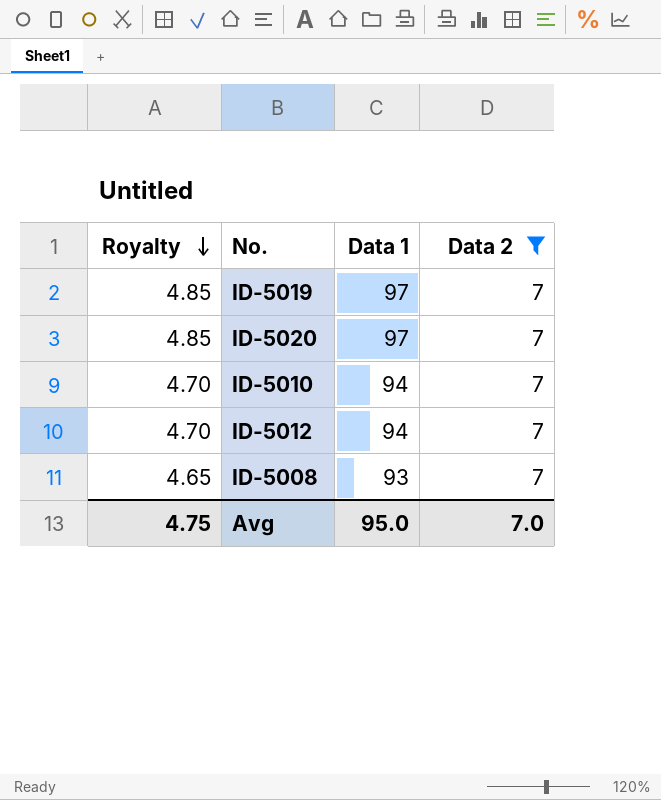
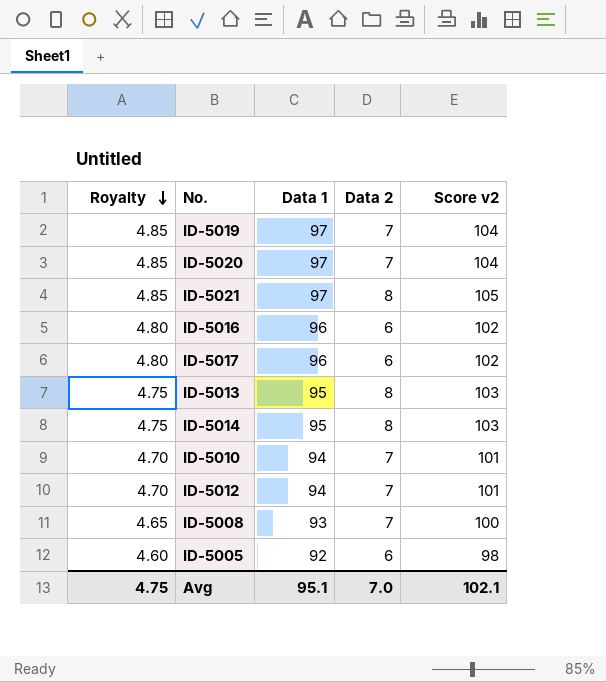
filter: Data 2 = 7 -> none
column Score v2 | formula: none -> [Data 1] + [Data 2]
Avg | Data 1: 95.0 -> 95.1

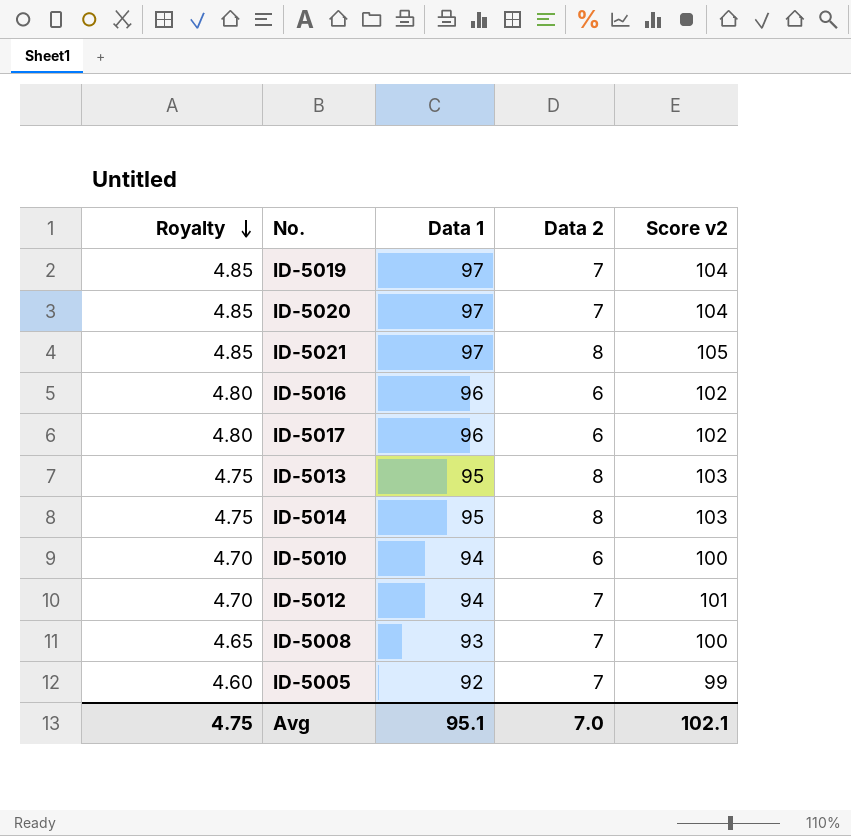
ID-5010 | Data 2: 7 -> 6
ID-5010 | Score v2: 101 -> 100
ID-5005 | Data 2: 6 -> 7
ID-5005 | Score v2: 98 -> 99

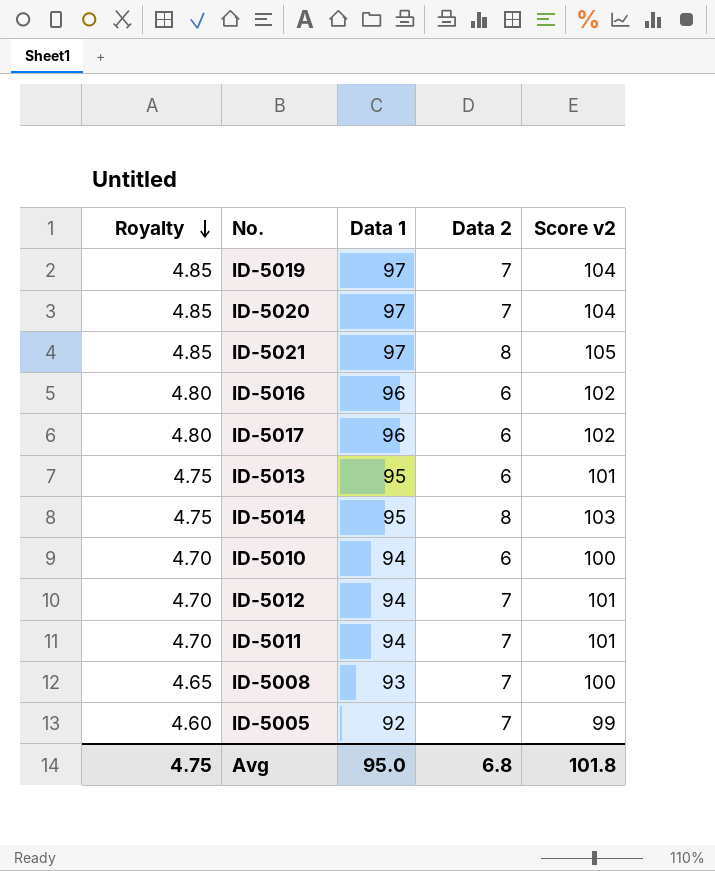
ID-5013 | Data 2: 8 -> 6
ID-5013 | Score v2: 103 -> 101
row ID-5011: none -> 4.70 | 94 | 7 | 101
Avg | Data 1: 95.1 -> 95.0
Avg | Data 2: 7.0 -> 6.8
Avg | Score v2: 102.1 -> 101.8

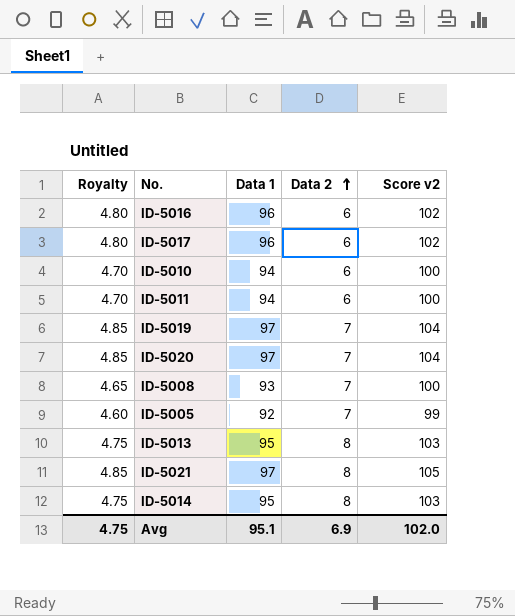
row order: Royalty descending -> Data 2 ascending
row ID-5012: 4.70 | 94 | 7 | 101 -> none
ID-5011 | Data 2: 7 -> 6
ID-5011 | Score v2: 101 -> 100
ID-5013 | Data 2: 6 -> 8
ID-5013 | Score v2: 101 -> 103
Avg | Data 1: 95.0 -> 95.1
Avg | Data 2: 6.8 -> 6.9
Avg | Score v2: 101.8 -> 102.0

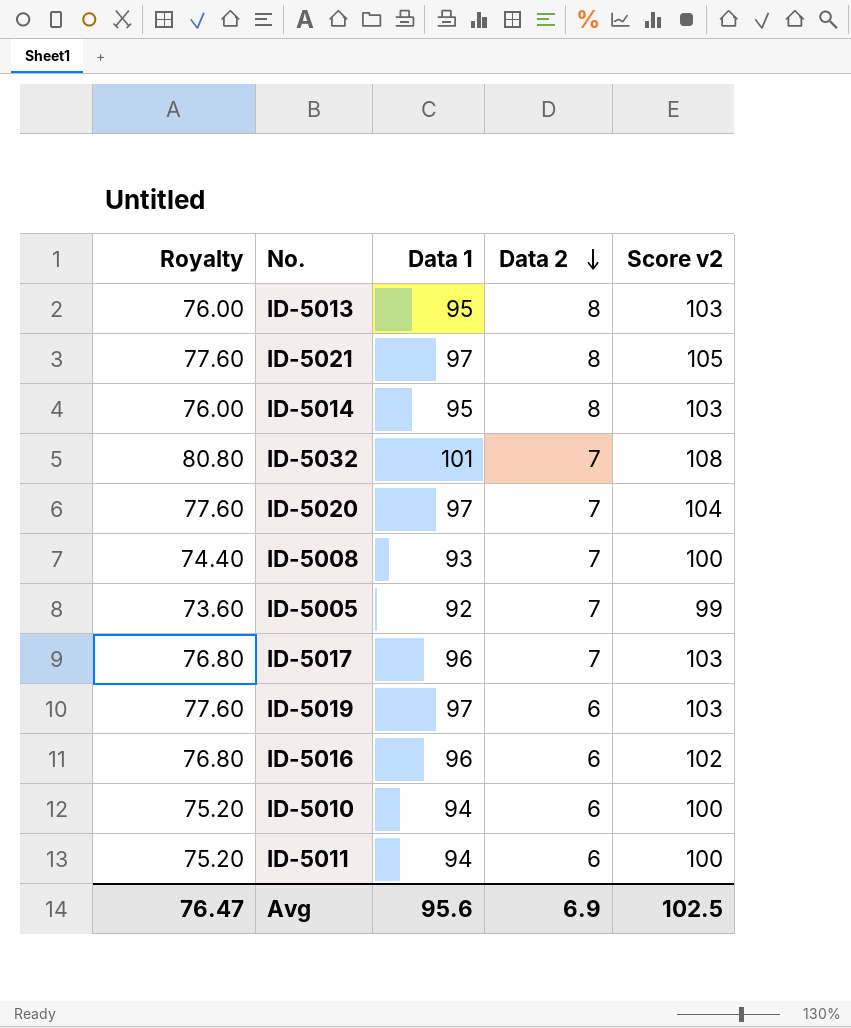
row order: Data 2 ascending -> Data 2 descending
column Royalty | formula: [Data 1] * 0.05 -> [Data 1] * 0.8
row ID-5032: none -> 80.80 | 101 | 7 | 108
ID-5017 | Data 2: 6 -> 7
ID-5017 | Score v2: 102 -> 103
ID-5019 | Data 2: 7 -> 6
ID-5019 | Score v2: 104 -> 103
Avg | Royalty: 4.75 -> 76.47
Avg | Data 1: 95.1 -> 95.6
Avg | Score v2: 102.0 -> 102.5

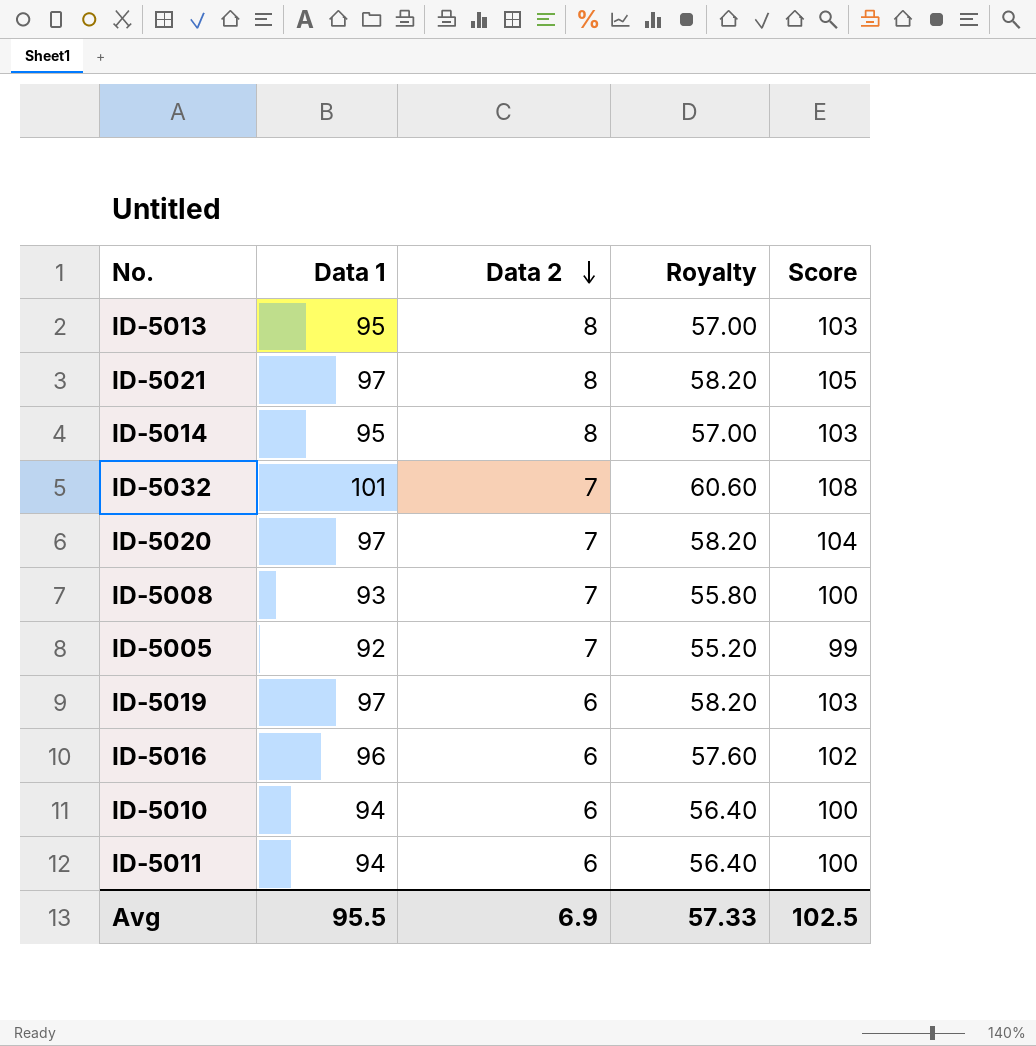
column Royalty | formula: [Data 1] * 0.8 -> [Data 1] * 0.6
column Royalty | position: 1 -> 4
column name: Score v2 -> Score
row ID-5017: 76.80 | 96 | 7 | 103 -> none
Avg | Data 1: 95.6 -> 95.5
Avg | Royalty: 76.47 -> 57.33

